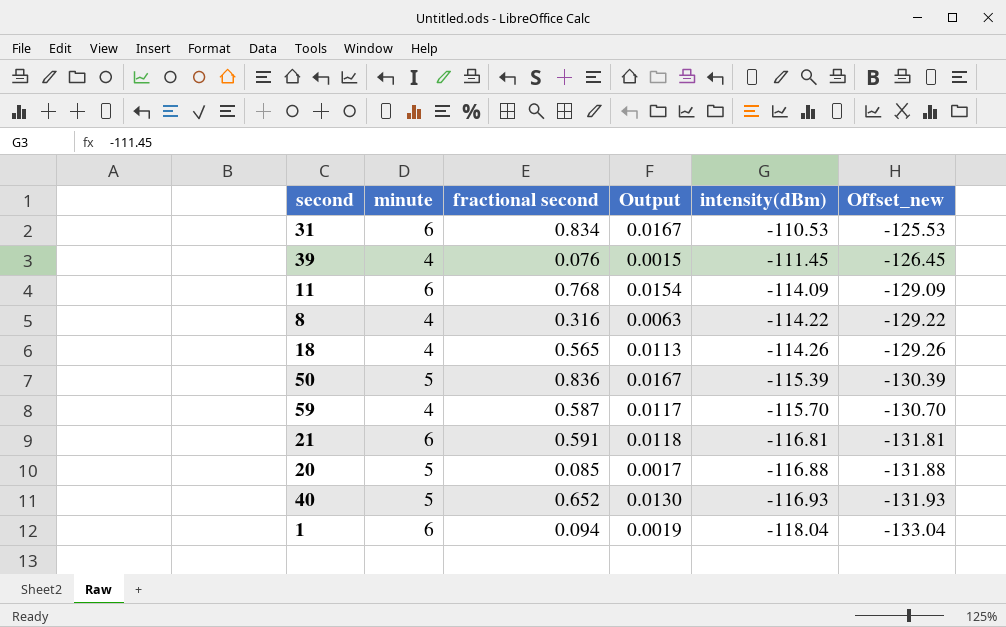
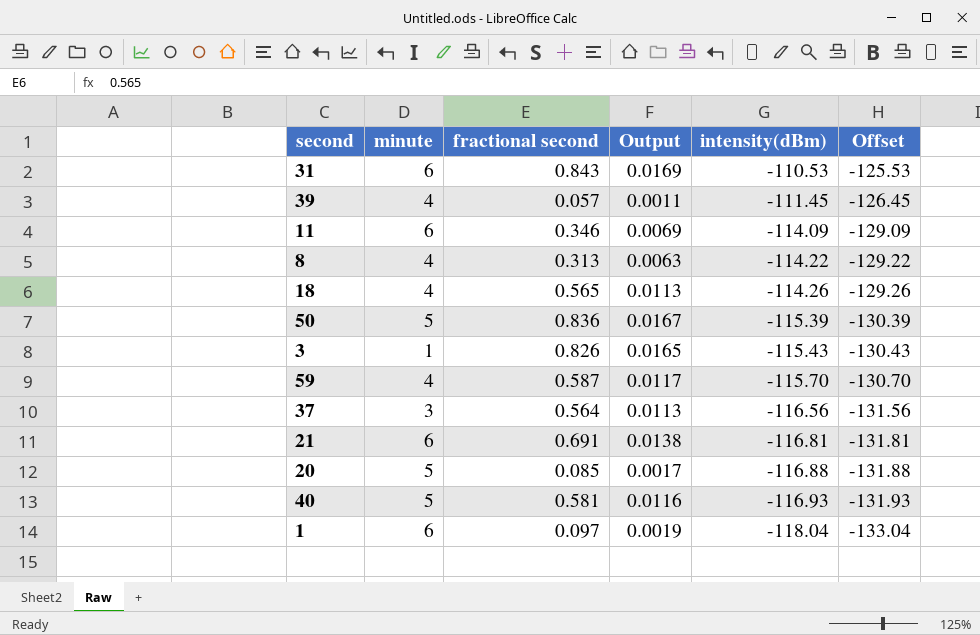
column name: Offset_new -> Offset
31 | fractional second: 0.834 -> 0.843
31 | Output: 0.0167 -> 0.0169
39 | fractional second: 0.076 -> 0.057
39 | Output: 0.0015 -> 0.0011
11 | fractional second: 0.768 -> 0.346
11 | Output: 0.0154 -> 0.0069
8 | fractional second: 0.316 -> 0.313
row 3: none -> 1 | 0.826 | 0.0165 | -115.43 | -130.43
row 37: none -> 3 | 0.564 | 0.0113 | -116.56 | -131.56
21 | fractional second: 0.591 -> 0.691
21 | Output: 0.0118 -> 0.0138
40 | fractional second: 0.652 -> 0.581
40 | Output: 0.0130 -> 0.0116
1 | fractional second: 0.094 -> 0.097

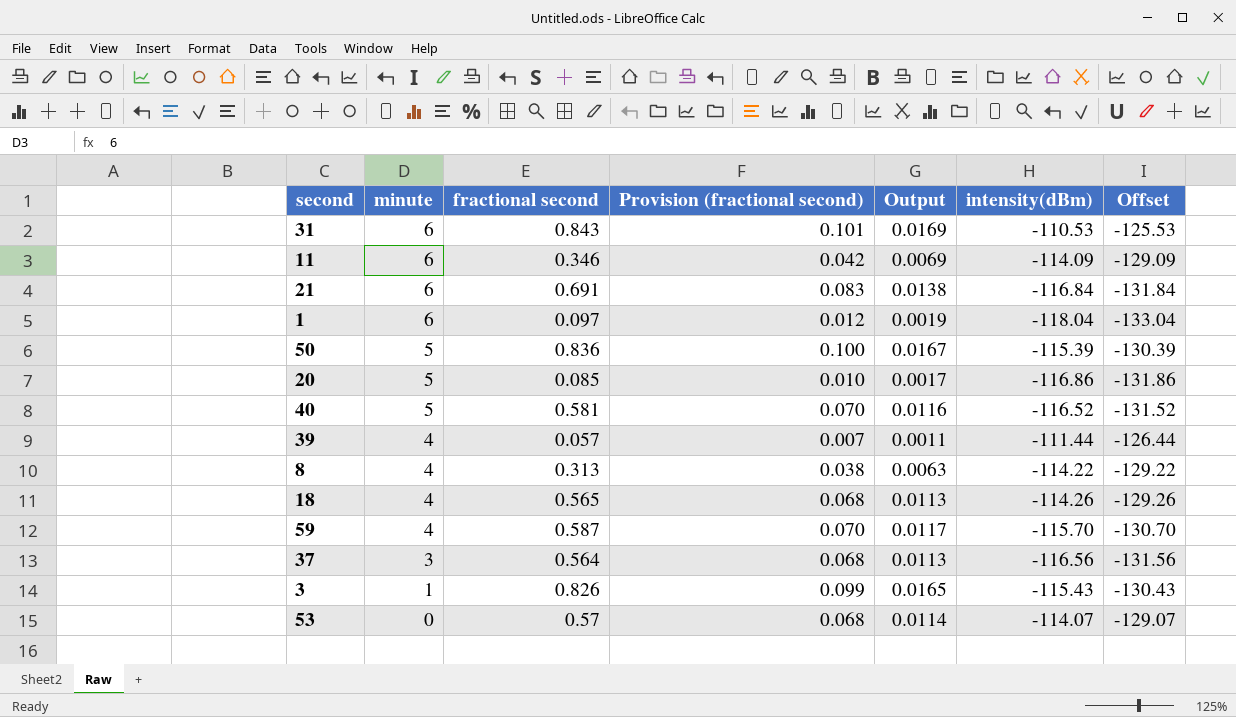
row order: intensity(dBm) descending -> minute descending
column Provision (fractional second) | formula: none -> [fractional second] * 0.12
21 | intensity(dBm): -116.81 -> -116.84
21 | Offset: -131.81 -> -131.84
20 | intensity(dBm): -116.88 -> -116.86
20 | Offset: -131.88 -> -131.86
40 | intensity(dBm): -116.93 -> -116.52
40 | Offset: -131.93 -> -131.52
39 | intensity(dBm): -111.45 -> -111.44
39 | Offset: -126.45 -> -126.44
row 53: none -> 0 | 0.57 | 0.068 | 0.0114 | -114.07 | -129.07

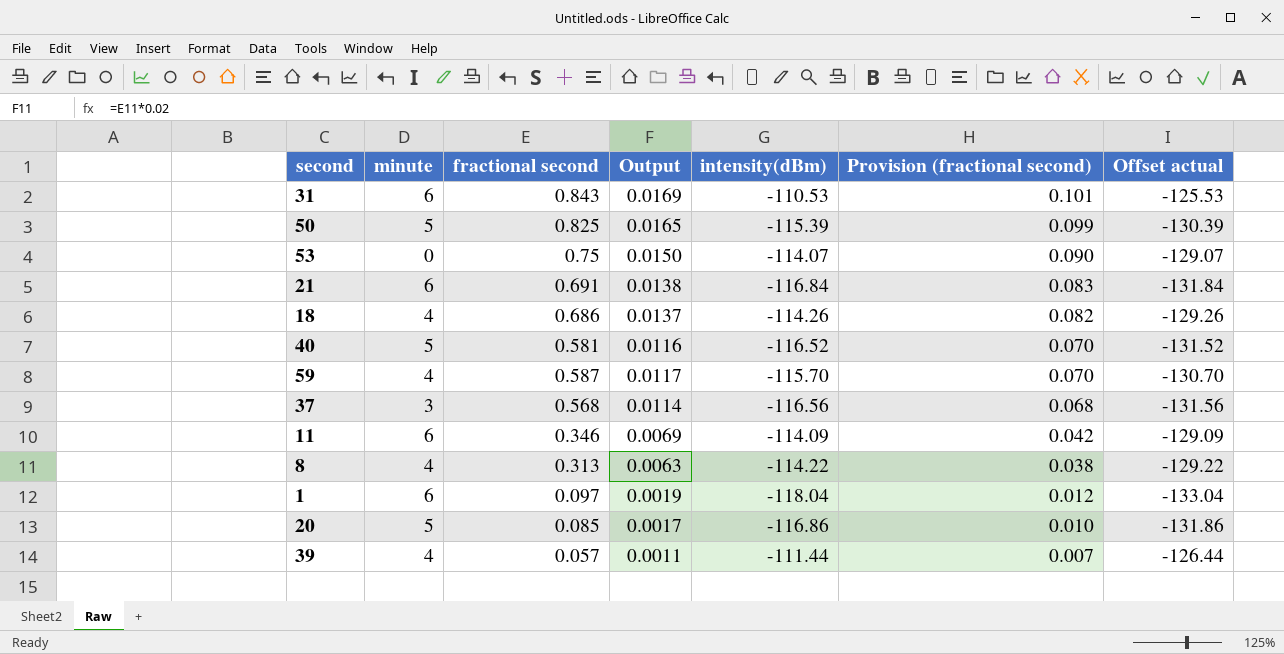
row order: minute descending -> Provision (fractional second) descending
column Provision (fractional second) | position: 4 -> 6
column name: Offset -> Offset actual
row 3: 1 | 0.826 | 0.099 | 0.0165 | -115.43 | -130.43 -> none
50 | fractional second: 0.836 -> 0.825
50 | Output: 0.0167 -> 0.0165
50 | Provision (fractional second): 0.100 -> 0.099
53 | fractional second: 0.57 -> 0.75
53 | Output: 0.0114 -> 0.0150
53 | Provision (fractional second): 0.068 -> 0.090
18 | fractional second: 0.565 -> 0.686
18 | Output: 0.0113 -> 0.0137
18 | Provision (fractional second): 0.068 -> 0.082
37 | fractional second: 0.564 -> 0.568
37 | Output: 0.0113 -> 0.0114

